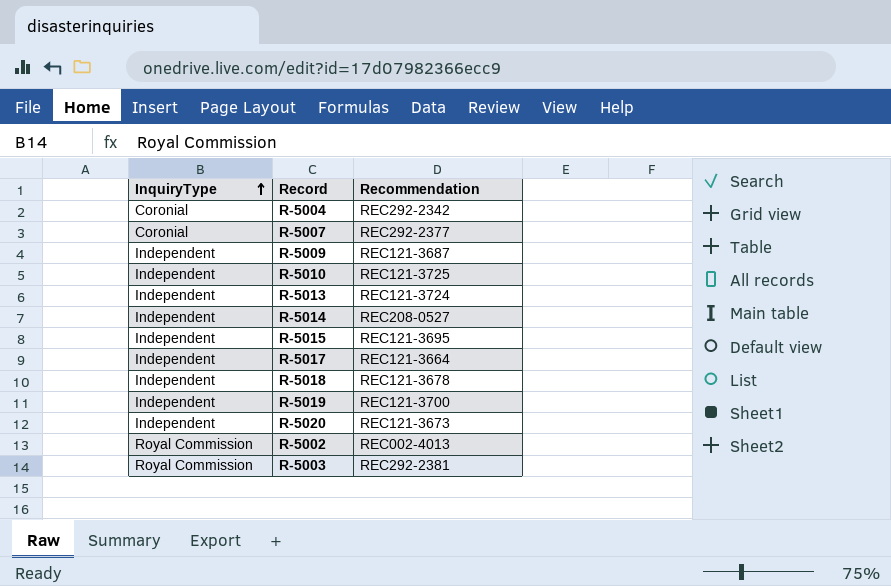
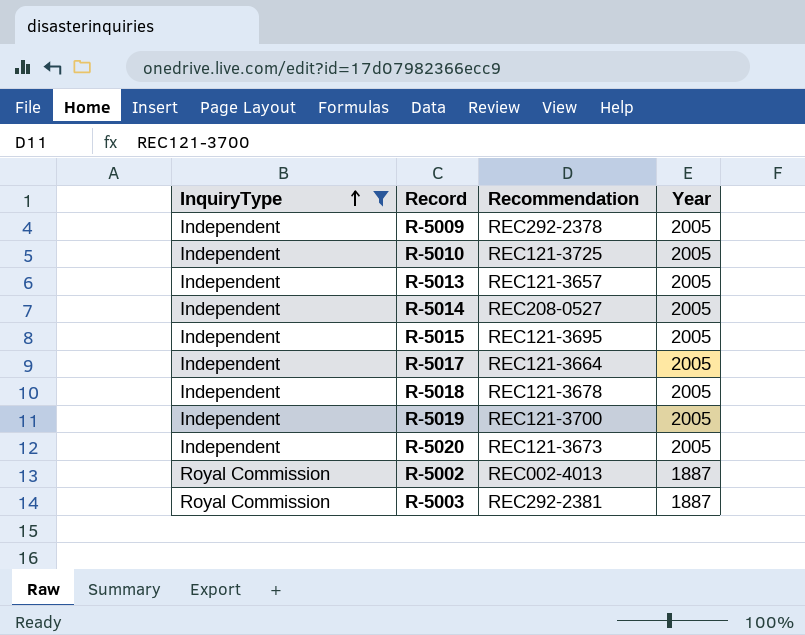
filter: none -> InquiryType != Coronial
column Year | position: none -> 4
R-5009 | Recommendation: REC121-3687 -> REC292-2378
R-5013 | Recommendation: REC121-3724 -> REC121-3657

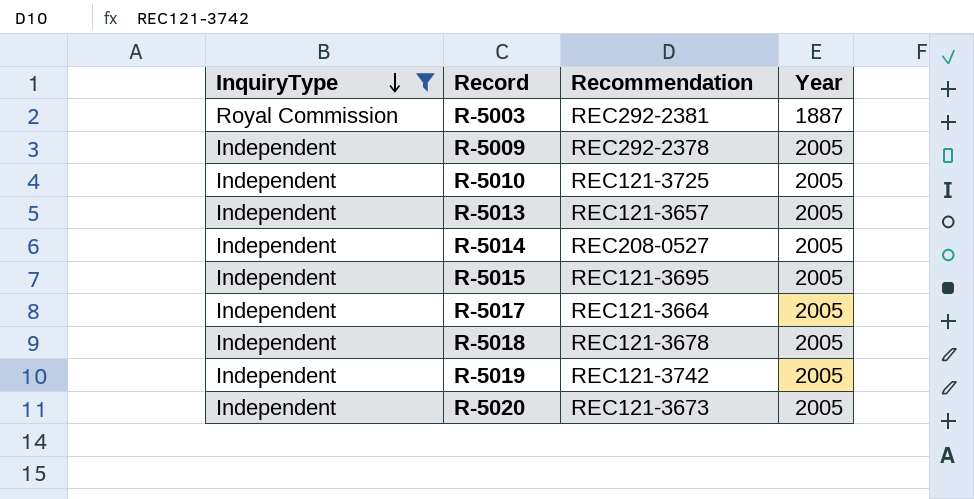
row order: InquiryType ascending -> InquiryType descending
row R-5002: Royal Commission | REC002-4013 | 1887 -> none
R-5019 | Recommendation: REC121-3700 -> REC121-3742

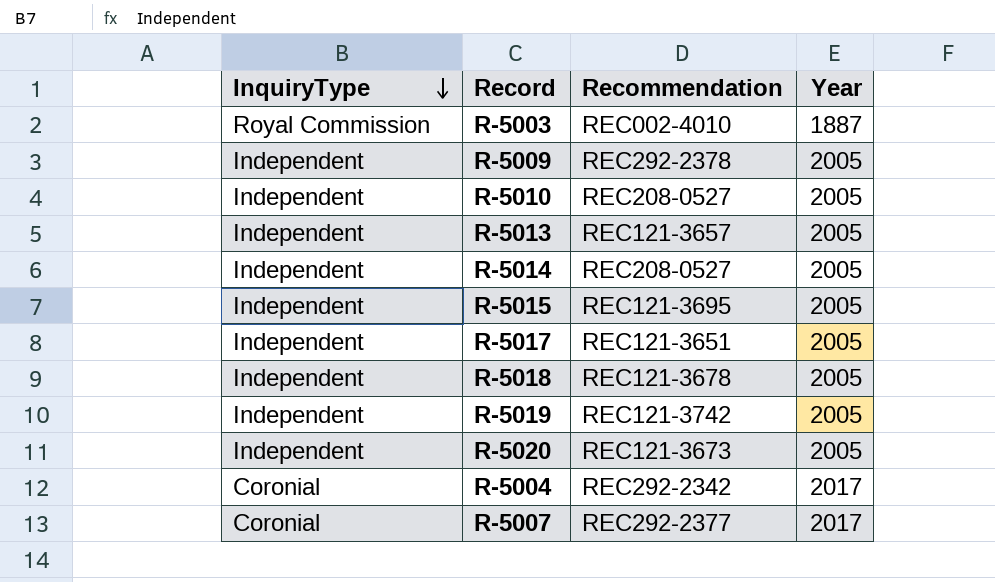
filter: InquiryType != Coronial -> none
R-5003 | Recommendation: REC292-2381 -> REC002-4010
R-5010 | Recommendation: REC121-3725 -> REC208-0527
R-5017 | Recommendation: REC121-3664 -> REC121-3651

